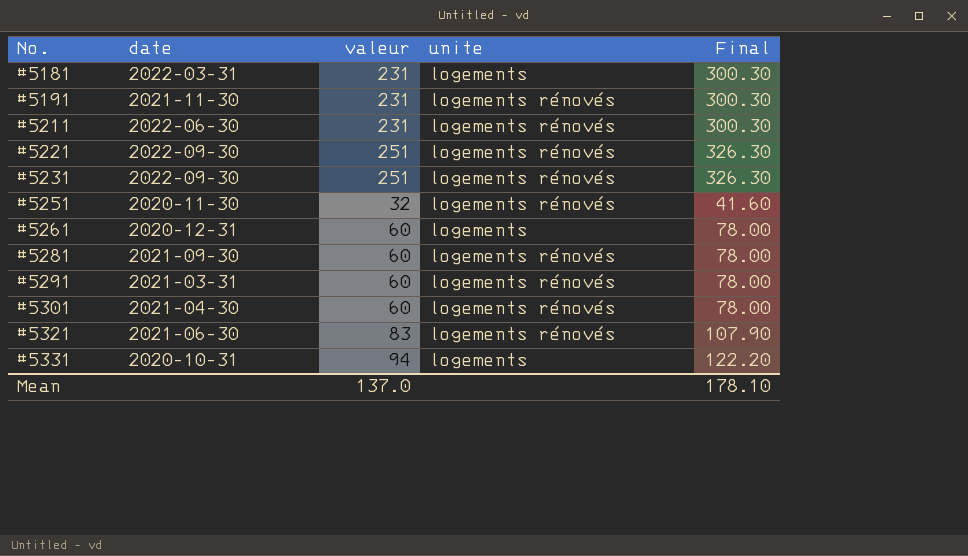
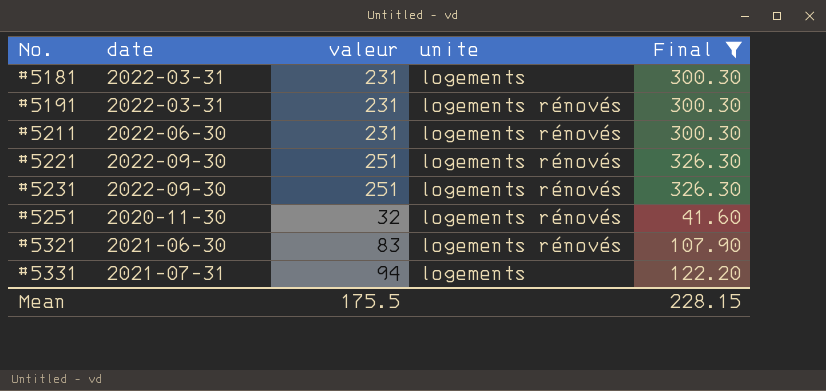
filter: none -> Final != 78.00
#5191 | date: 2021-11-30 -> 2022-03-31
#5331 | date: 2020-10-31 -> 2021-07-31
Mean | valeur: 137.0 -> 175.5
Mean | Final: 178.10 -> 228.15

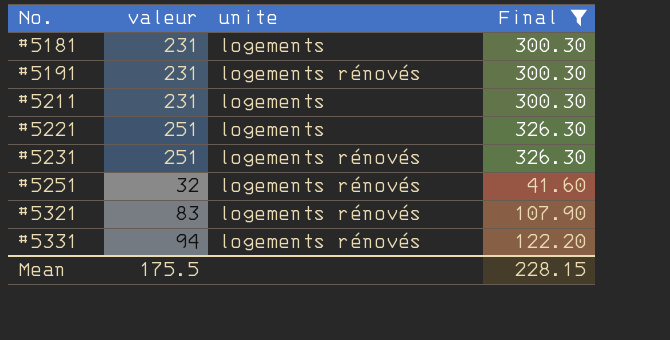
column date | position: 2 -> none
#5211 | unite: logements rénovés -> logements
#5221 | unite: logements rénovés -> logements
#5331 | unite: logements -> logements rénovés

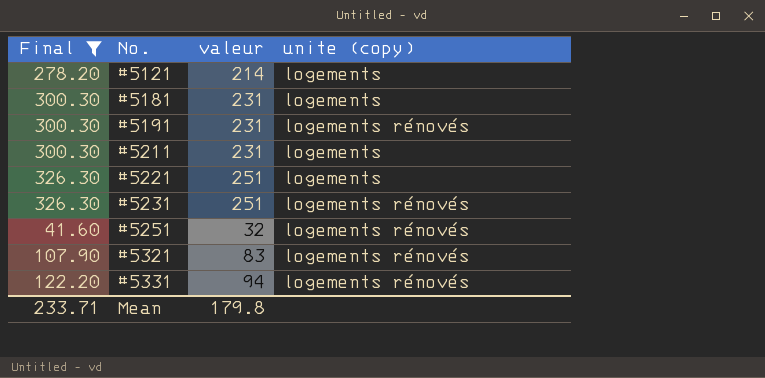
column Final | position: 4 -> 1
column name: unite -> unite (copy)
row #5121: none -> 278.20 | 214 | logements
Mean | Final: 228.15 -> 233.71
Mean | valeur: 175.5 -> 179.8

